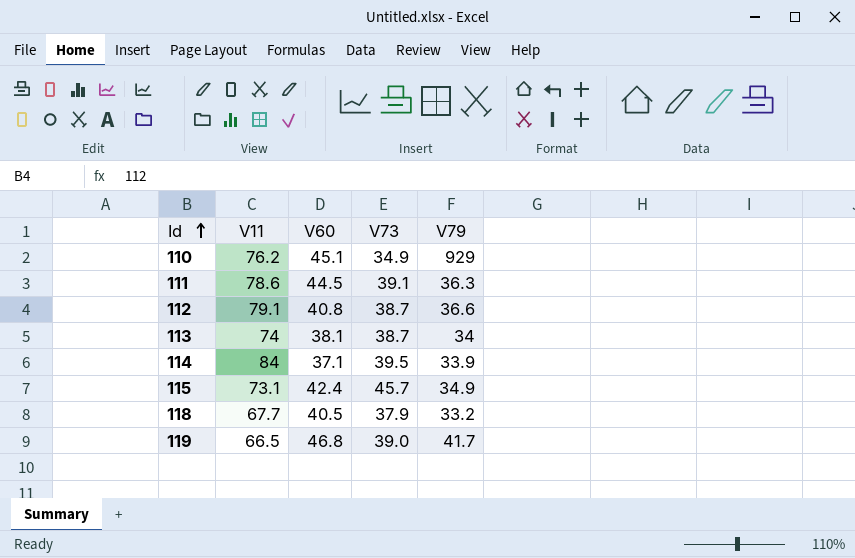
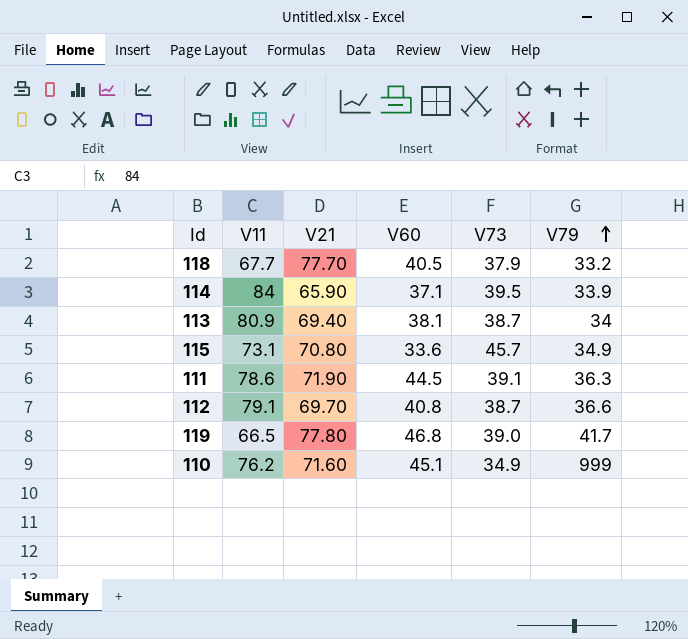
row order: Id ascending -> V79 ascending
column V21 | position: none -> 3
113 | V11: 74 -> 80.9
115 | V60: 42.4 -> 33.6
110 | V79: 929 -> 999

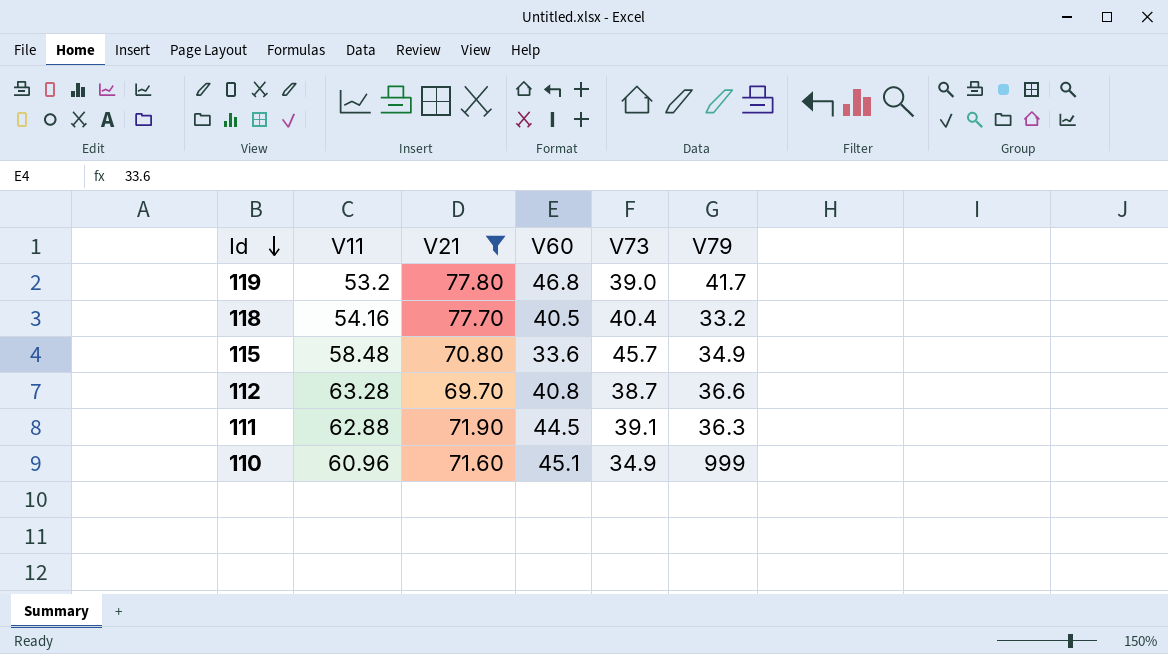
filter: none -> V21 >= 69.70
row order: V79 ascending -> Id descending
119 | V11: 66.5 -> 53.2
118 | V11: 67.7 -> 54.16
118 | V73: 37.9 -> 40.4
115 | V11: 73.1 -> 58.48
112 | V11: 79.1 -> 63.28
111 | V11: 78.6 -> 62.88
110 | V11: 76.2 -> 60.96

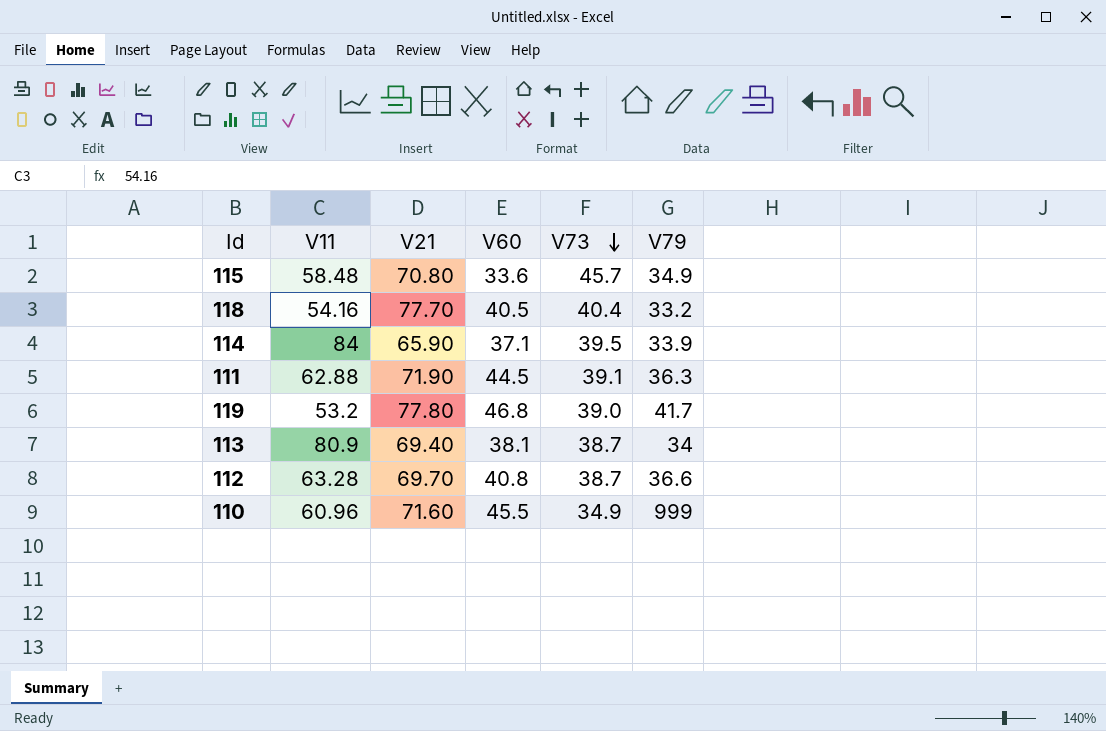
filter: V21 >= 69.70 -> none
row order: Id descending -> V73 descending
110 | V60: 45.1 -> 45.5

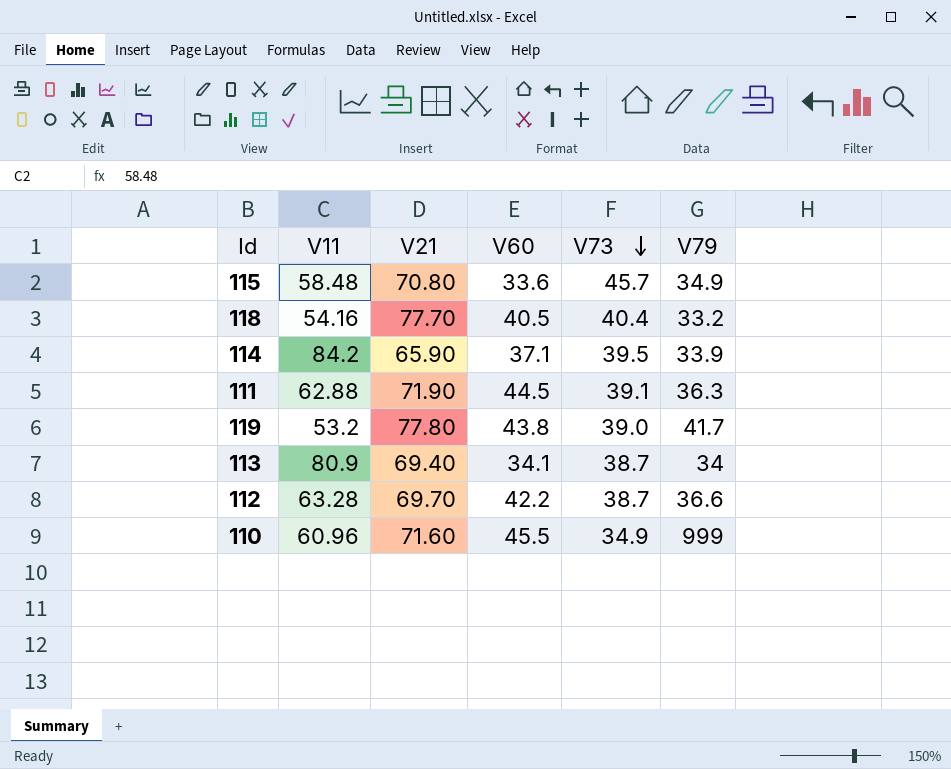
114 | V11: 84 -> 84.2
119 | V60: 46.8 -> 43.8
113 | V60: 38.1 -> 34.1
112 | V60: 40.8 -> 42.2

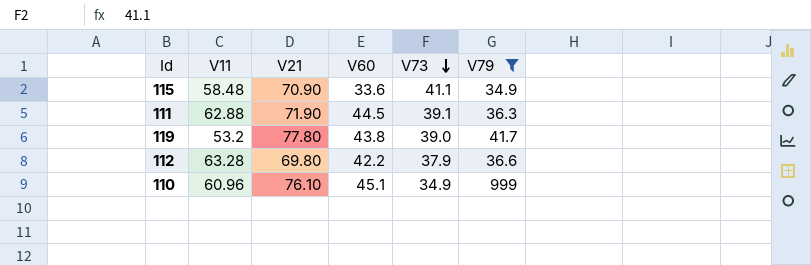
filter: none -> V79 >= 34.9
115 | V21: 70.80 -> 70.90
115 | V73: 45.7 -> 41.1
112 | V21: 69.70 -> 69.80
112 | V73: 38.7 -> 37.9
110 | V21: 71.60 -> 76.10
110 | V60: 45.5 -> 45.1

